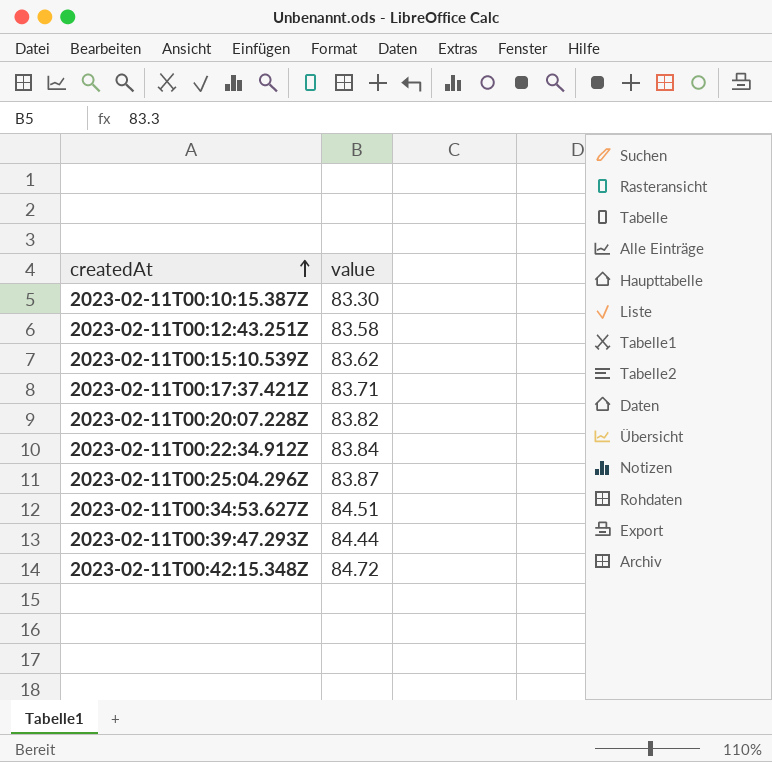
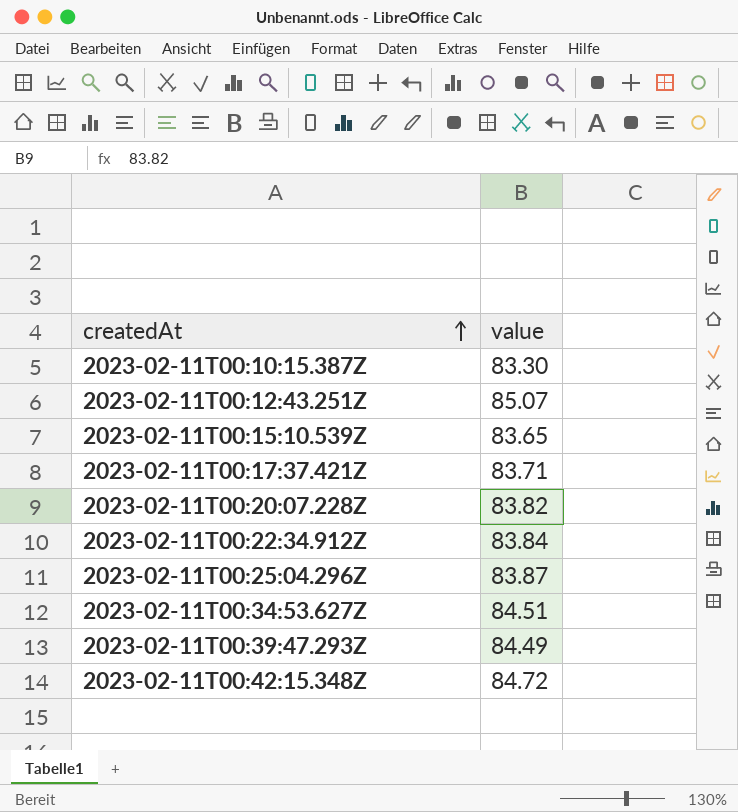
2023-02-11T00:12:43.251Z | value: 83.58 -> 85.07
2023-02-11T00:15:10.539Z | value: 83.62 -> 83.65
2023-02-11T00:39:47.293Z | value: 84.44 -> 84.49

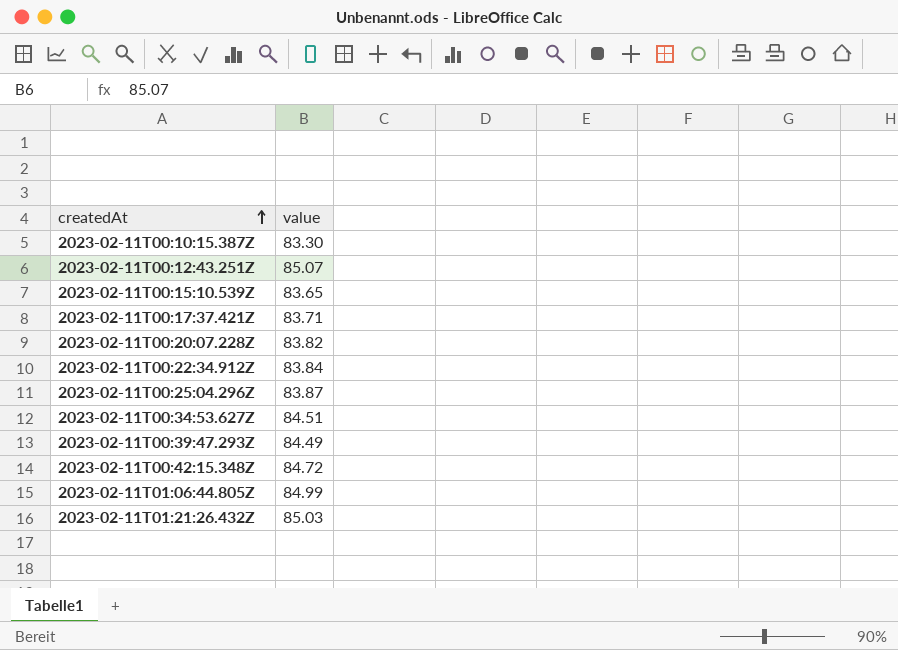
row 2023-02-11T01:06:44.805Z: none -> 84.99
row 2023-02-11T01:21:26.432Z: none -> 85.03

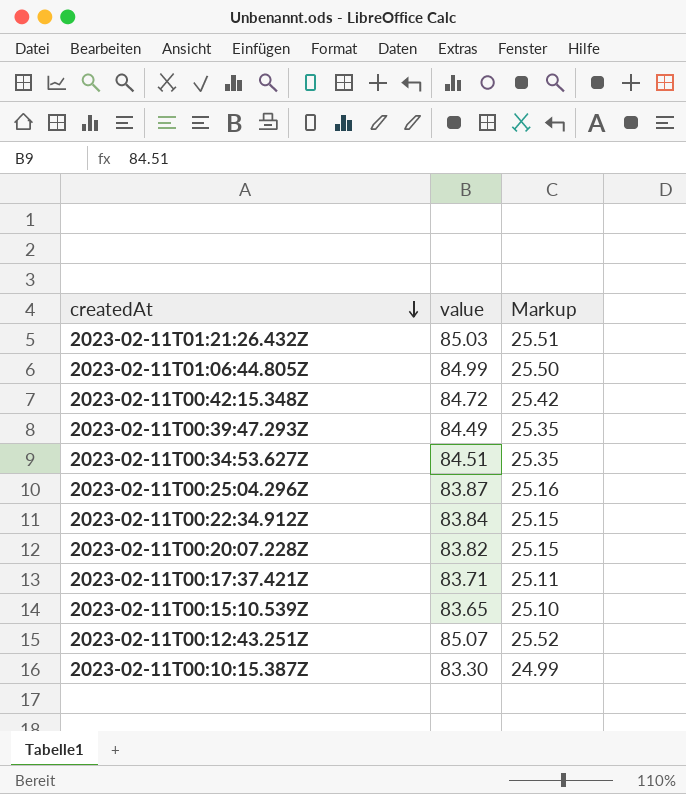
row order: createdAt ascending -> createdAt descending
column Markup | formula: none -> [value] * 0.3

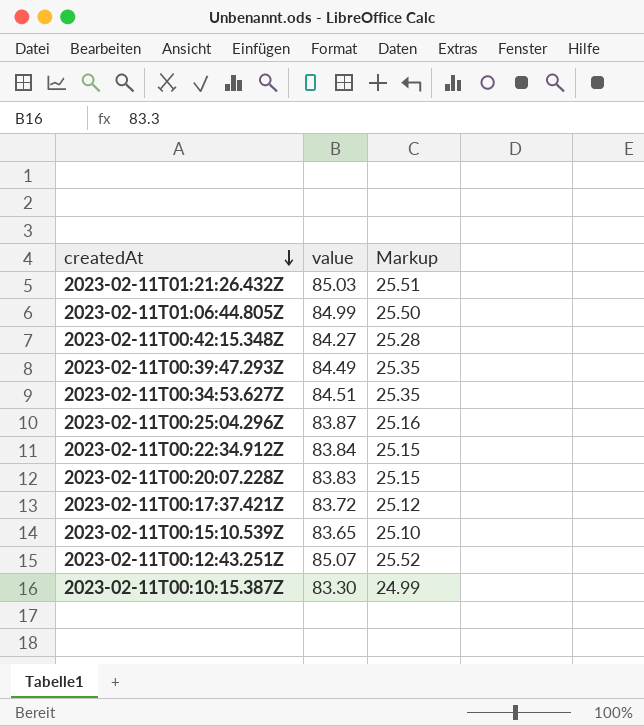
2023-02-11T00:42:15.348Z | value: 84.72 -> 84.27
2023-02-11T00:42:15.348Z | Markup: 25.42 -> 25.28
2023-02-11T00:20:07.228Z | value: 83.82 -> 83.83
2023-02-11T00:17:37.421Z | value: 83.71 -> 83.72
2023-02-11T00:17:37.421Z | Markup: 25.11 -> 25.12

